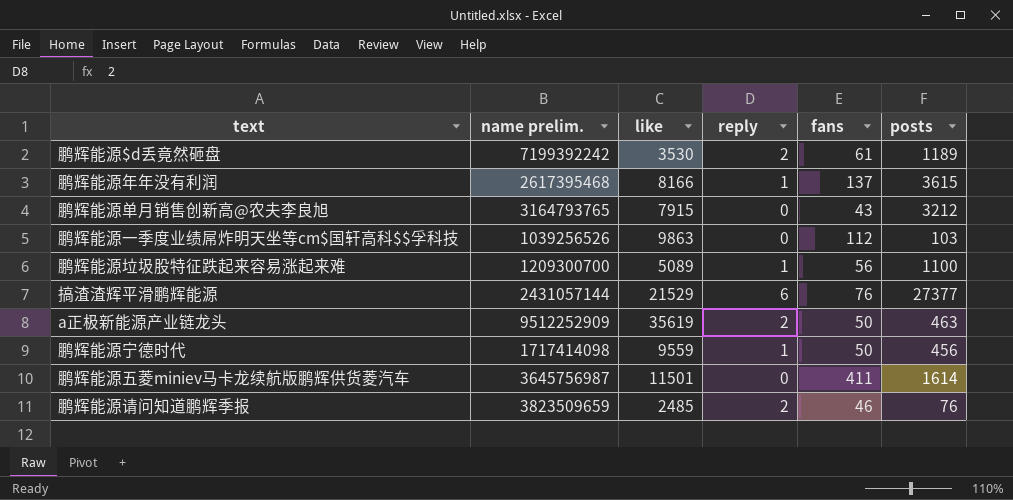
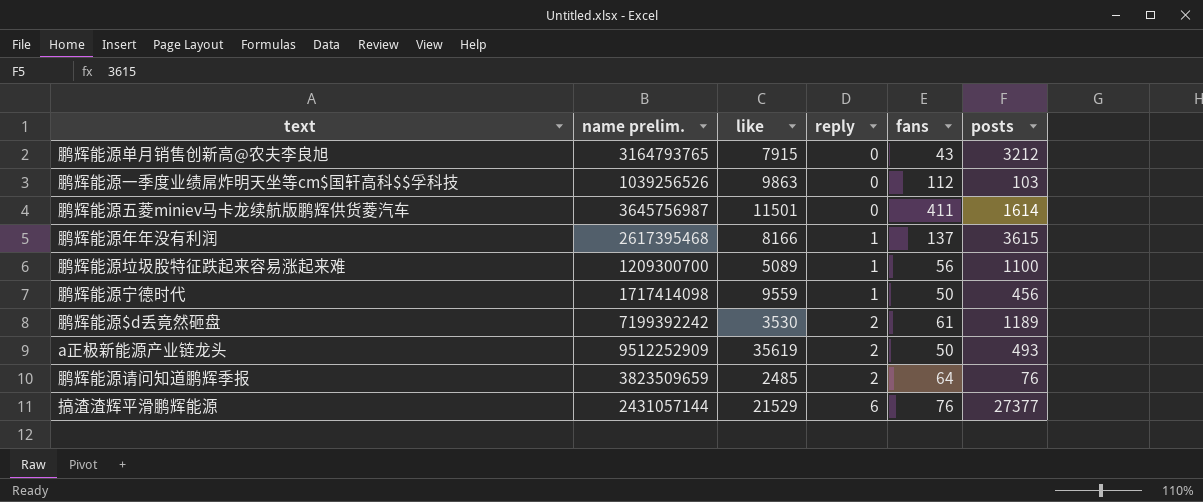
row order: none -> reply ascending
a正极新能源产业链龙头 | posts: 463 -> 493
鹏辉能源请问知道鹏辉季报 | fans: 46 -> 64

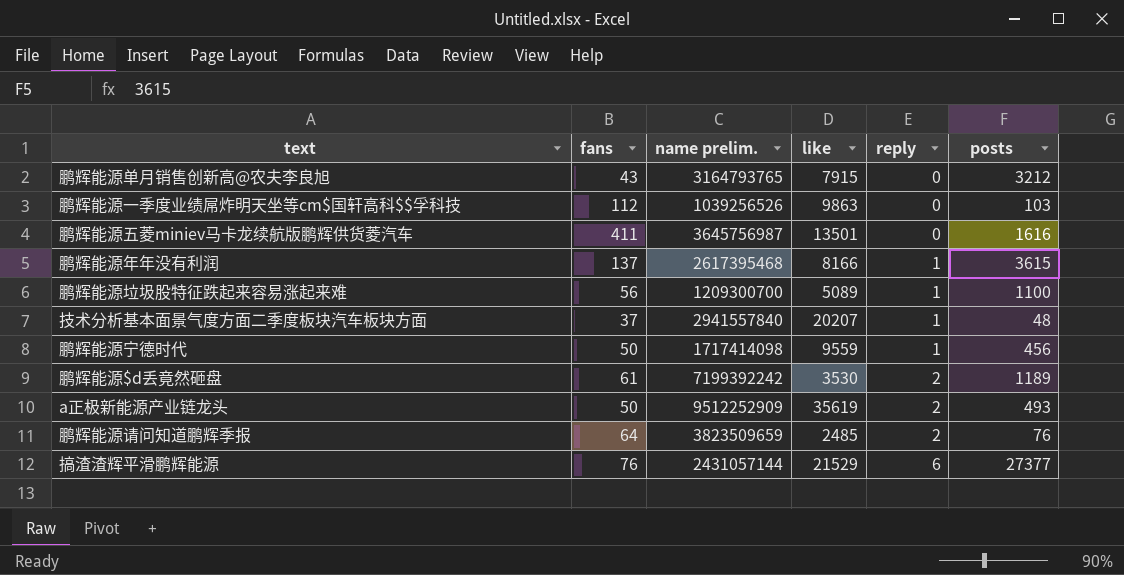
column fans | position: 5 -> 2
鹏辉能源五菱miniev马卡龙续航版鹏辉供货菱汽车 | like: 11501 -> 13501
鹏辉能源五菱miniev马卡龙续航版鹏辉供货菱汽车 | posts: 1614 -> 1616
row 技术分析基本面景气度方面二季度板块汽车板块方面: none -> 37 | 2941557840 | 20207 | 1 | 48

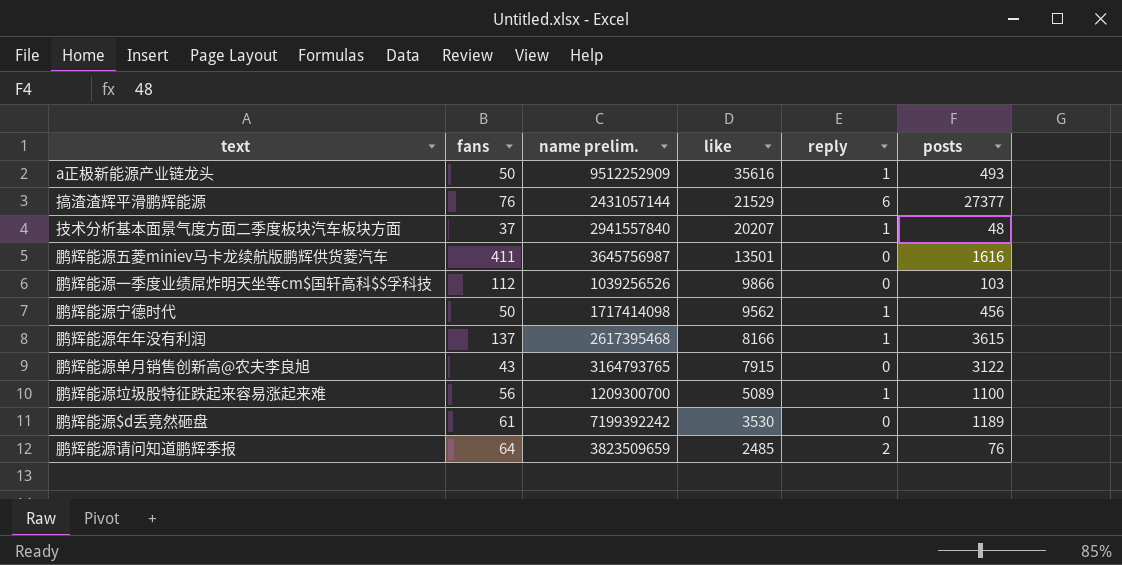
row order: reply ascending -> like descending
a正极新能源产业链龙头 | like: 35619 -> 35616
a正极新能源产业链龙头 | reply: 2 -> 1
鹏辉能源一季度业绩屌炸明天坐等cm$国轩高科$$孚科技 | like: 9863 -> 9866
鹏辉能源宁德时代 | like: 9559 -> 9562
鹏辉能源单月销售创新高@农夫李良旭 | posts: 3212 -> 3122
鹏辉能源$d丢竟然砸盘 | reply: 2 -> 0

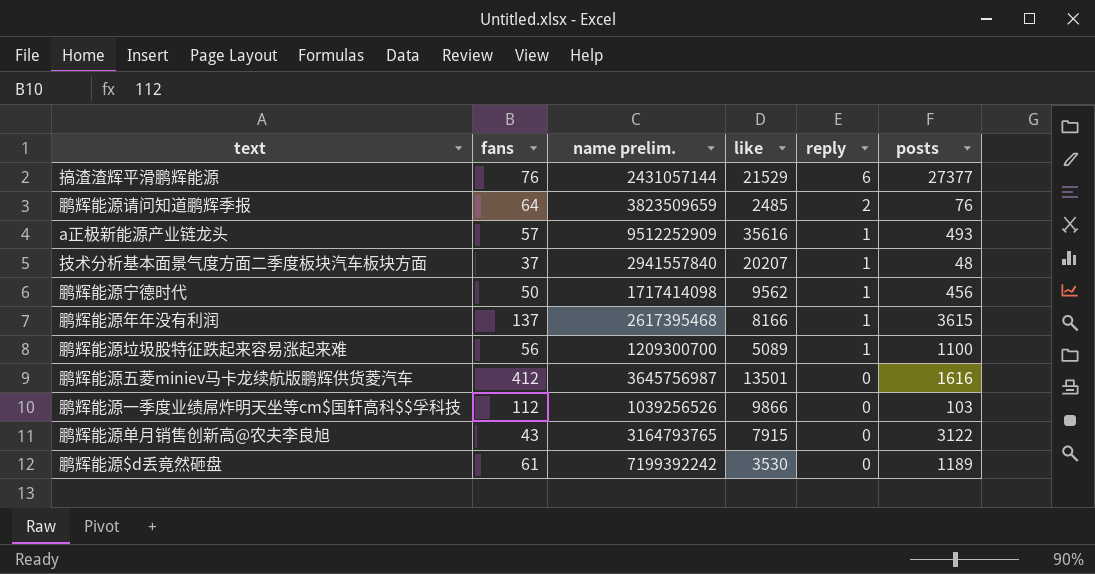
row order: like descending -> reply descending
a正极新能源产业链龙头 | fans: 50 -> 57
鹏辉能源五菱miniev马卡龙续航版鹏辉供货菱汽车 | fans: 411 -> 412

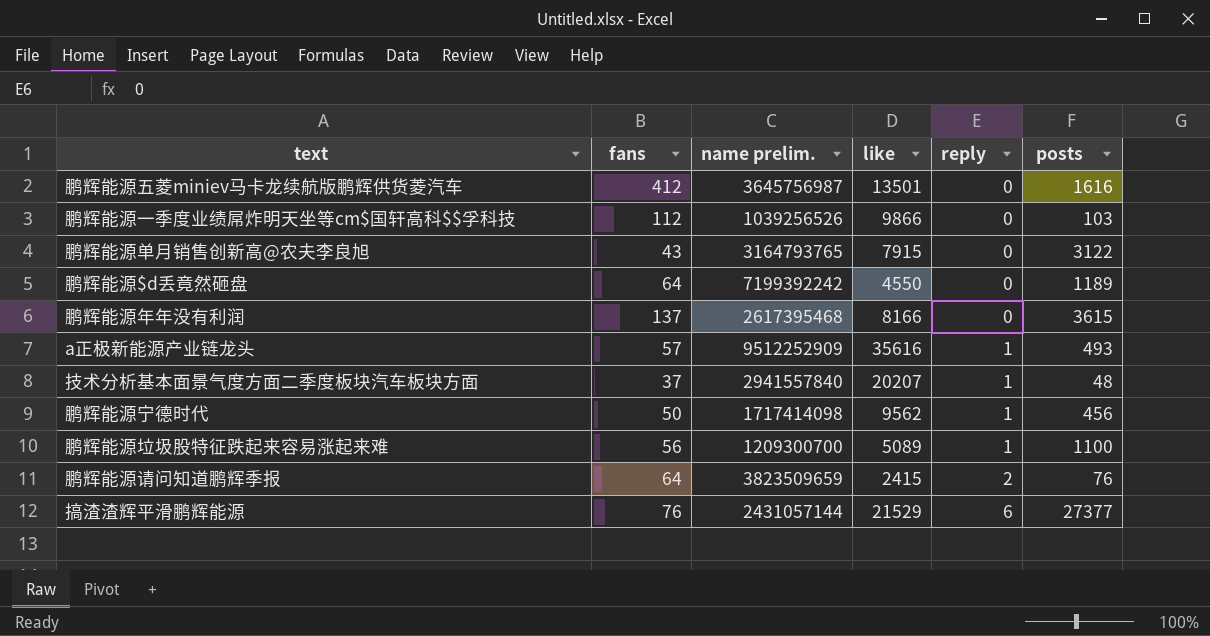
row order: reply descending -> reply ascending
鹏辉能源$d丢竟然砸盘 | fans: 61 -> 64
鹏辉能源$d丢竟然砸盘 | like: 3530 -> 4550
鹏辉能源年年没有利润 | reply: 1 -> 0
鹏辉能源请问知道鹏辉季报 | like: 2485 -> 2415

